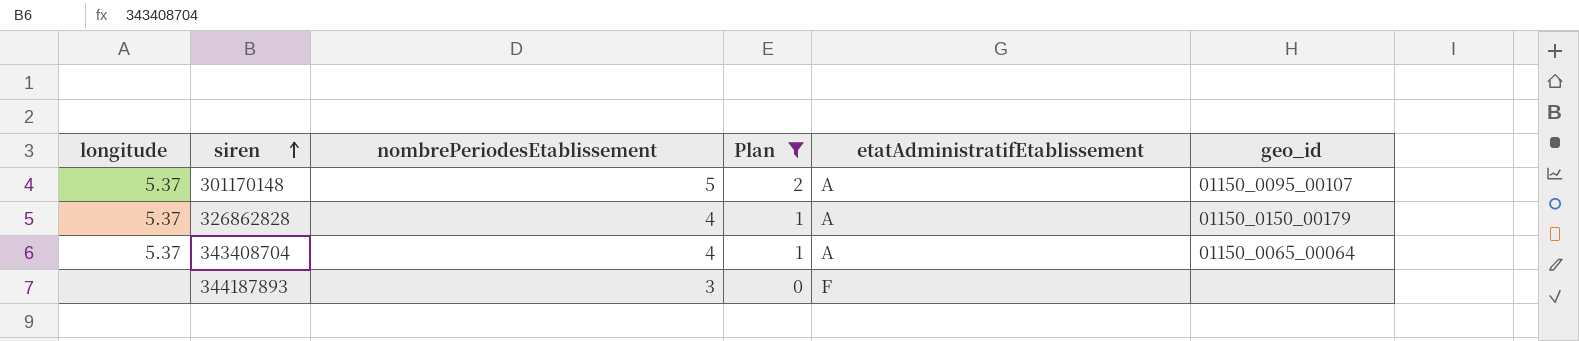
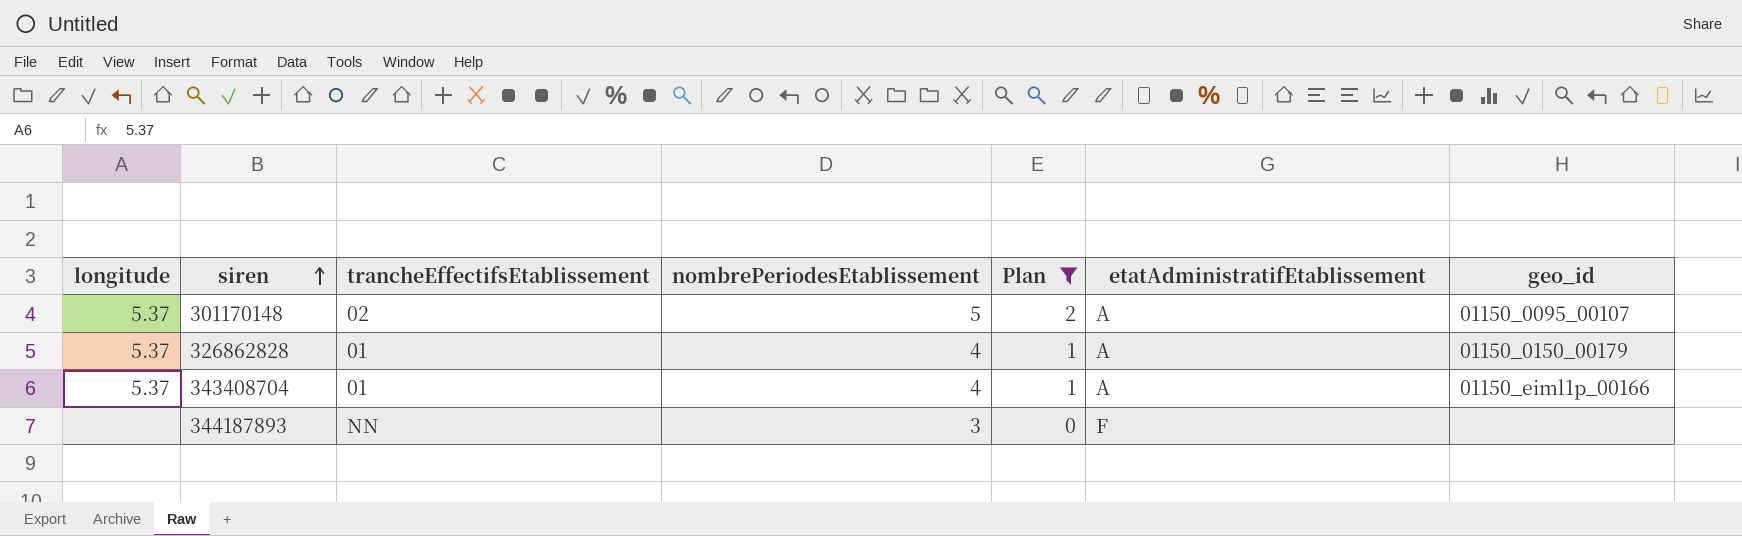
column trancheEffectifsEtablissement | position: none -> 3
343408704 | geo_id: 01150_0065_00064 -> 01150_eiml1p_00166

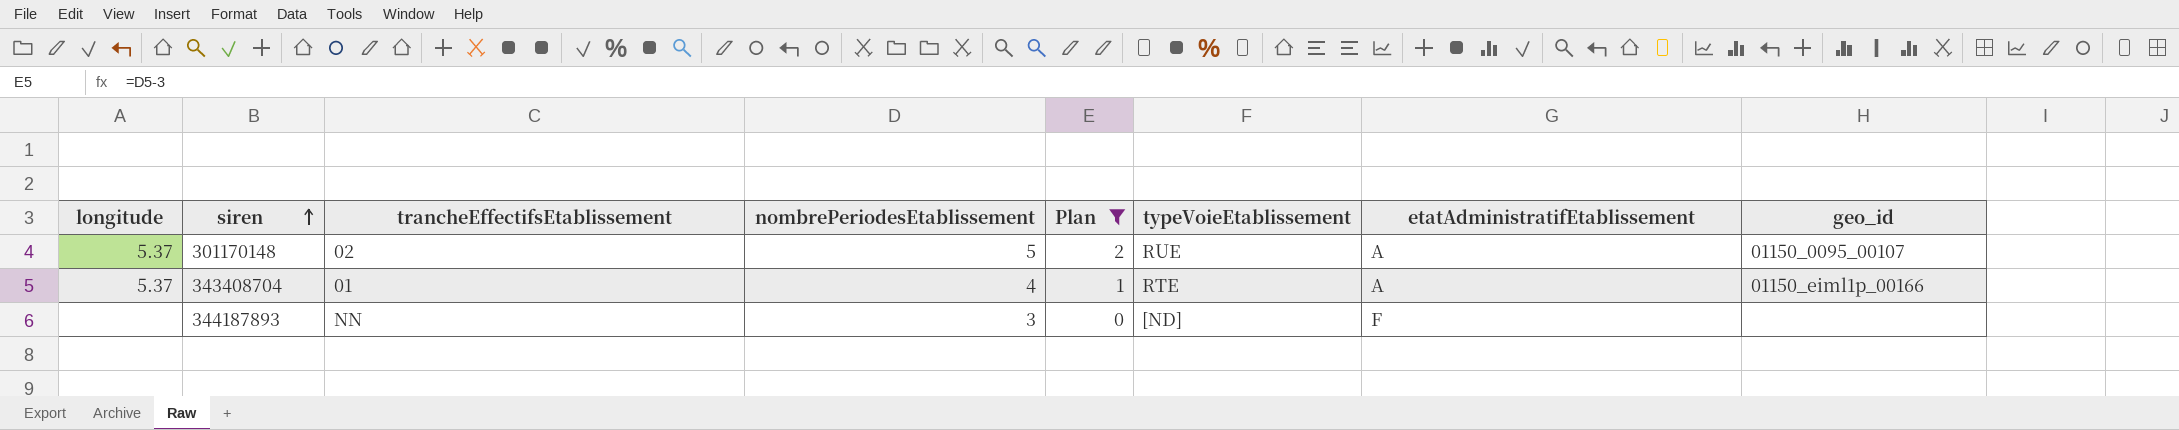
column typeVoieEtablissement | position: none -> 6
row 326862828: 5.37 | 01 | 4 | 1 | A | 01150_0150_00179 -> none

